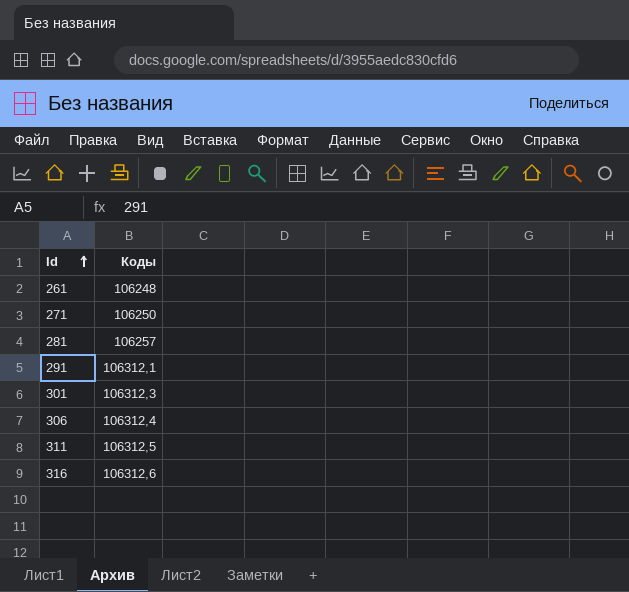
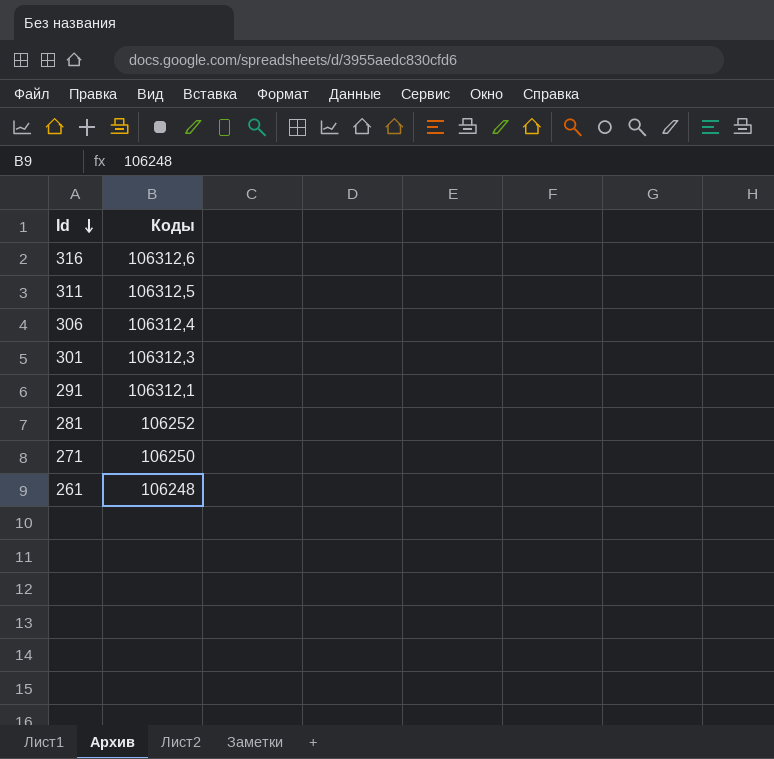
row order: Id ascending -> Id descending
281 | Коды: 106257 -> 106252

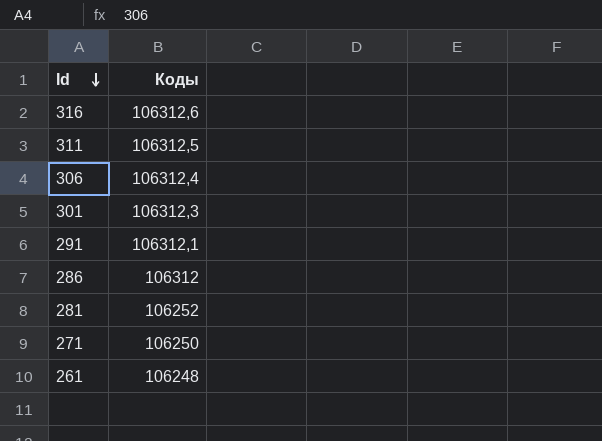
row 286: none -> 106312

